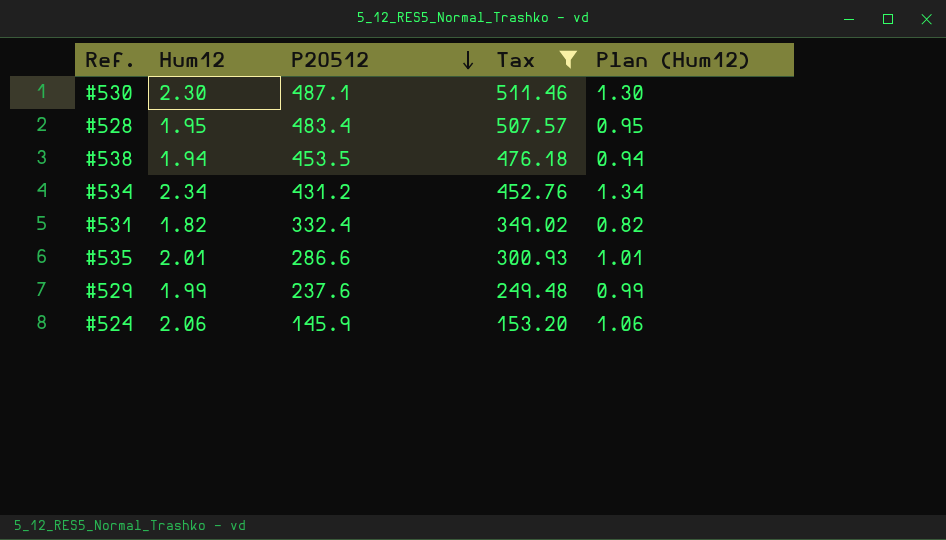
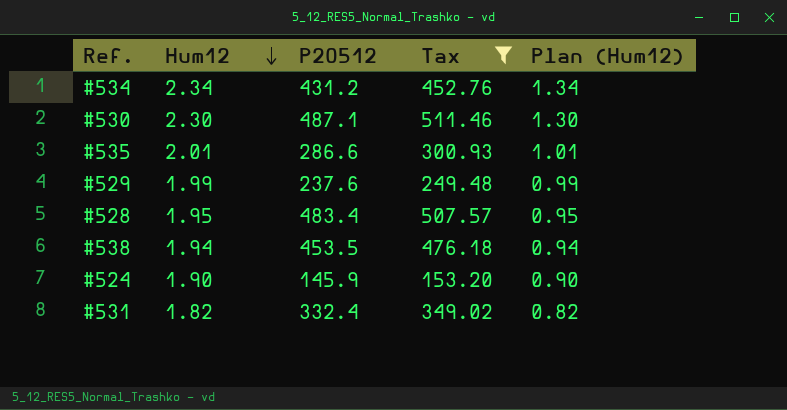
row order: P2O512 descending -> Hum12 descending
#524 | Hum12: 2.06 -> 1.90
#524 | Plan (Hum12): 1.06 -> 0.90

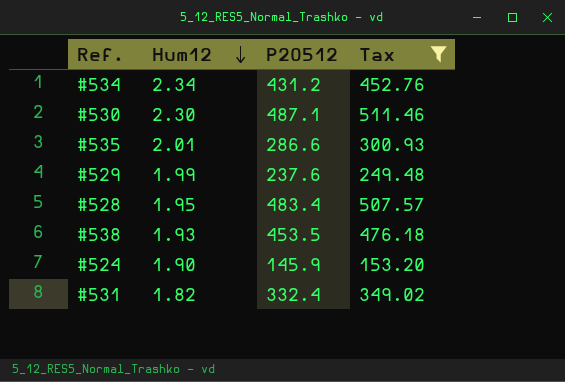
column Plan (Hum12) | formula: [Hum12] - 1 -> none
#538 | Hum12: 1.94 -> 1.93

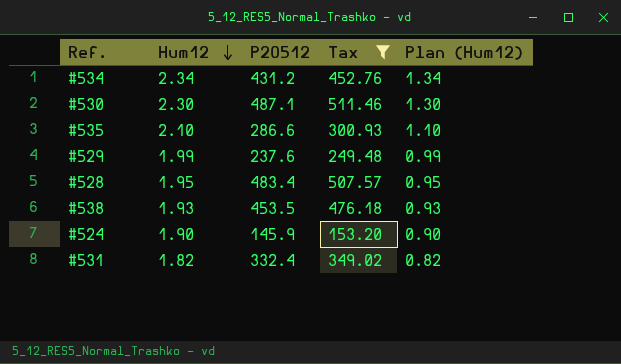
column Plan (Hum12) | formula: none -> [Hum12] - 1
#535 | Hum12: 2.01 -> 2.10

